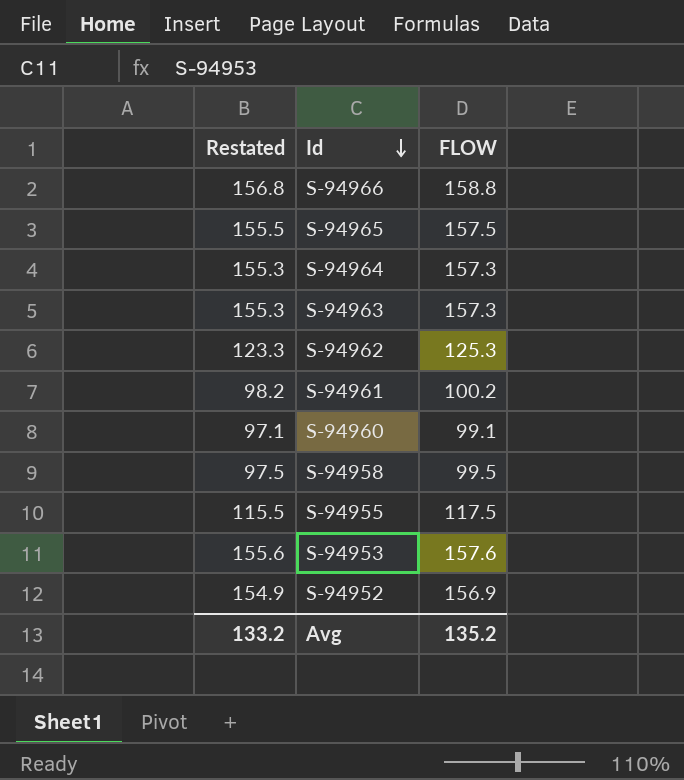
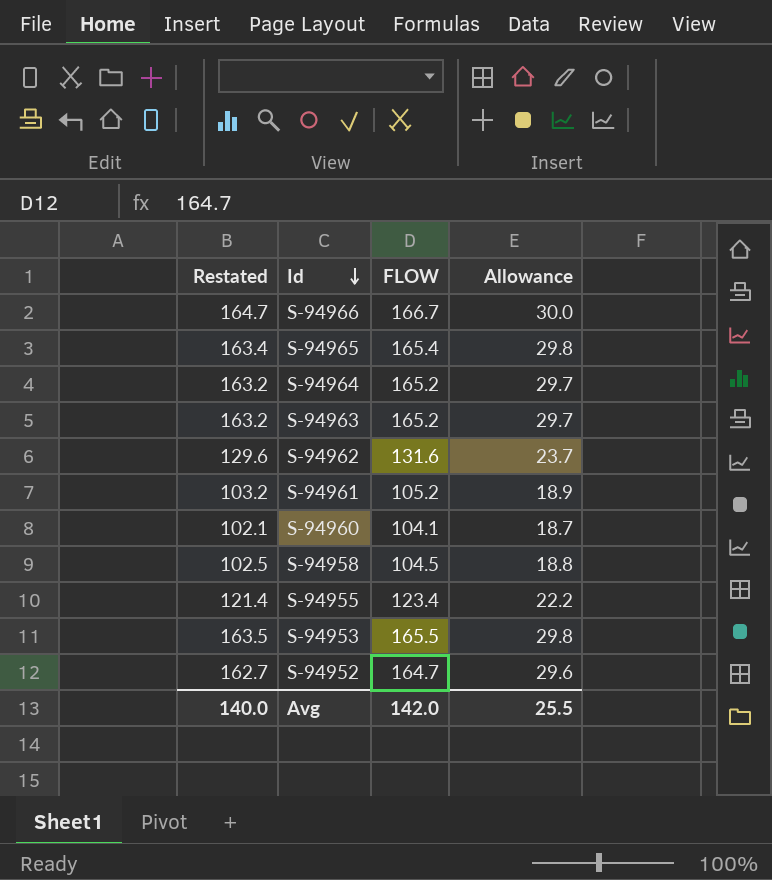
column Allowance | formula: none -> [FLOW] * 0.18
S-94966 | Restated: 156.8 -> 164.7
S-94966 | FLOW: 158.8 -> 166.7
S-94965 | Restated: 155.5 -> 163.4
S-94965 | FLOW: 157.5 -> 165.4
S-94964 | Restated: 155.3 -> 163.2
S-94964 | FLOW: 157.3 -> 165.2
S-94963 | Restated: 155.3 -> 163.2
S-94963 | FLOW: 157.3 -> 165.2
S-94962 | Restated: 123.3 -> 129.6
S-94962 | FLOW: 125.3 -> 131.6
S-94961 | Restated: 98.2 -> 103.2
S-94961 | FLOW: 100.2 -> 105.2
S-94960 | Restated: 97.1 -> 102.1
S-94960 | FLOW: 99.1 -> 104.1
S-94958 | Restated: 97.5 -> 102.5
S-94958 | FLOW: 99.5 -> 104.5
S-94955 | Restated: 115.5 -> 121.4
S-94955 | FLOW: 117.5 -> 123.4
S-94953 | Restated: 155.6 -> 163.5
S-94953 | FLOW: 157.6 -> 165.5
S-94952 | Restated: 154.9 -> 162.7
S-94952 | FLOW: 156.9 -> 164.7
Avg | Restated: 133.2 -> 140.0
Avg | FLOW: 135.2 -> 142.0

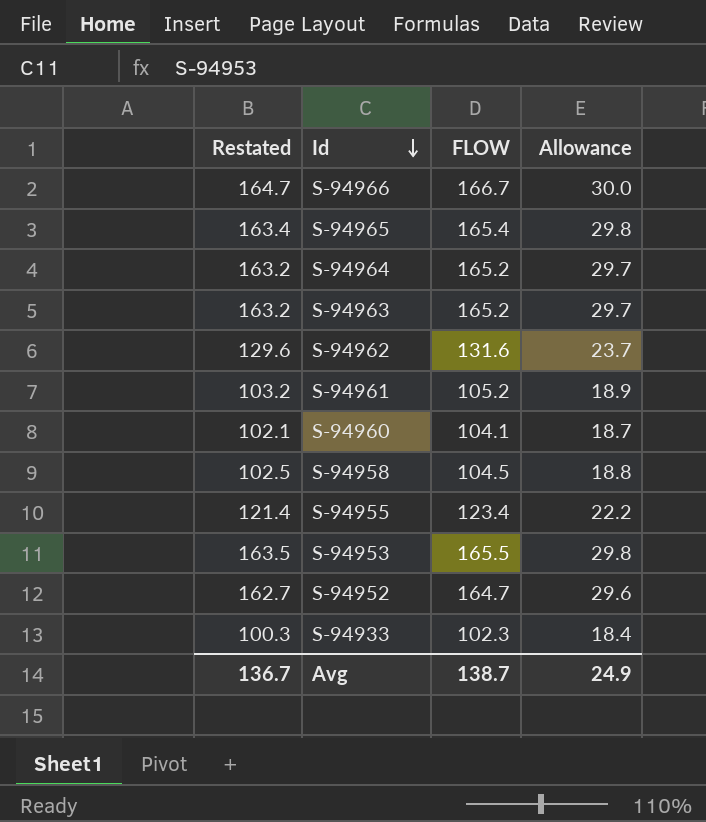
row S-94933: none -> 100.3 | 102.3 | 18.4
Avg | Restated: 140.0 -> 136.7
Avg | FLOW: 142.0 -> 138.7
Avg | Allowance: 25.5 -> 24.9

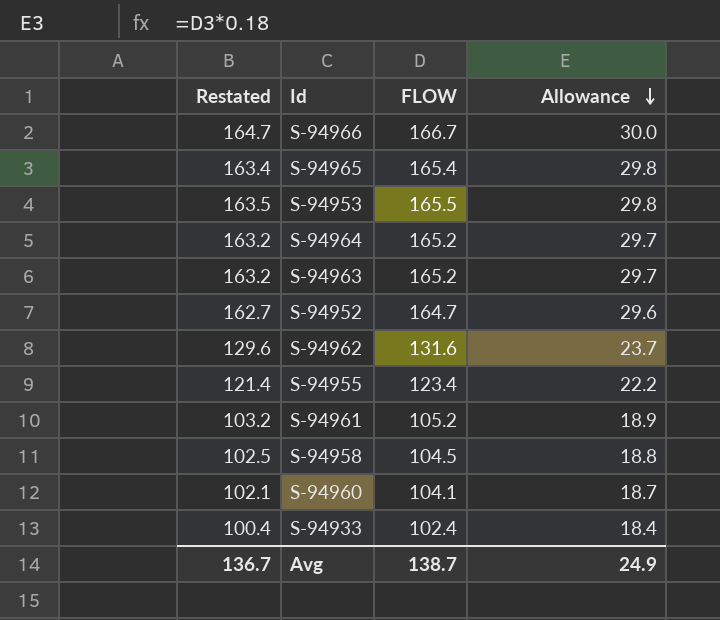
row order: Id descending -> Allowance descending
S-94933 | Restated: 100.3 -> 100.4
S-94933 | FLOW: 102.3 -> 102.4

